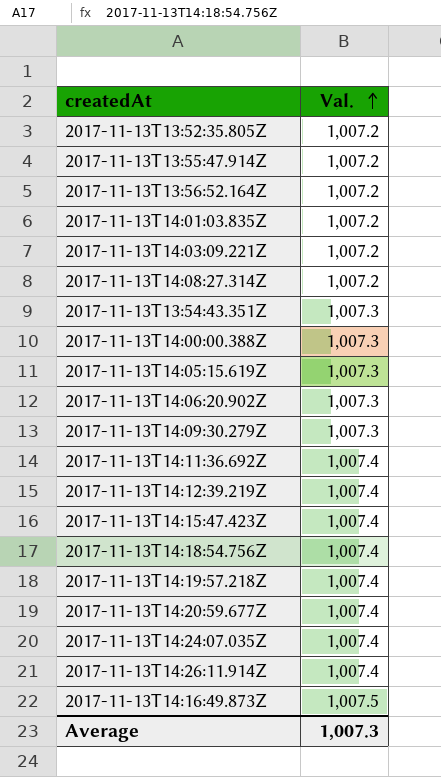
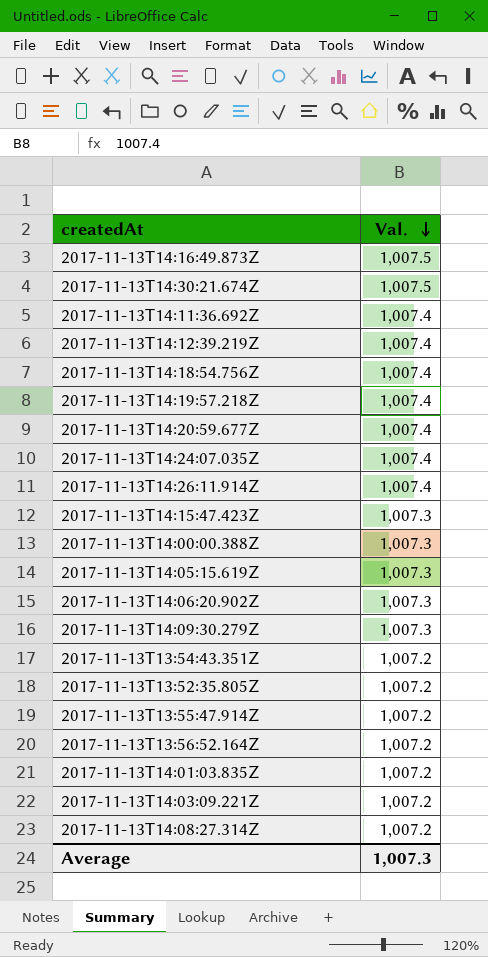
row order: Val. ascending -> Val. descending
row 2017-11-13T14:30:21.674Z: none -> 1,007.5
2017-11-13T14:15:47.423Z | Val.: 1,007.4 -> 1,007.3
2017-11-13T13:54:43.351Z | Val.: 1,007.3 -> 1,007.2

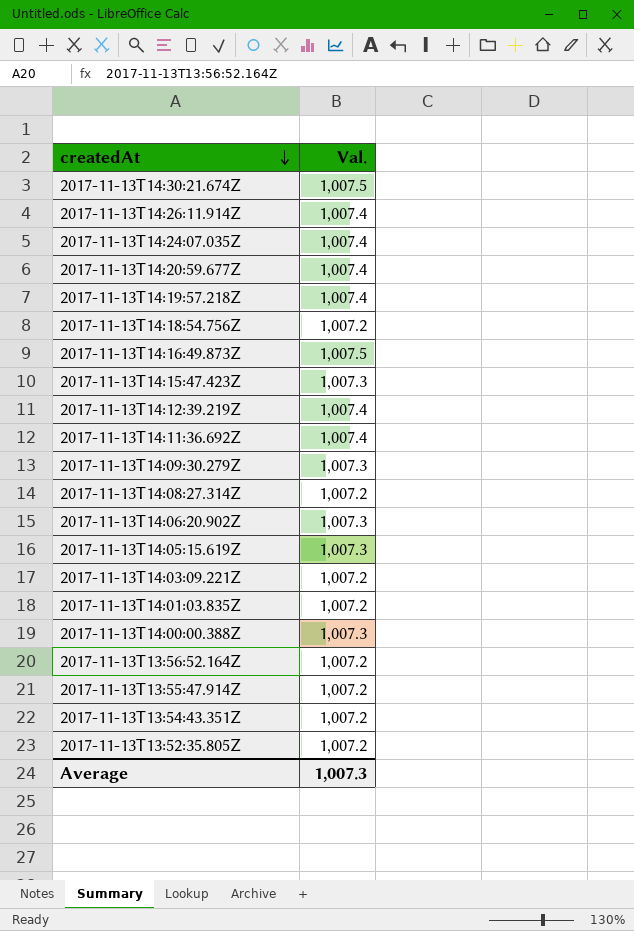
row order: Val. descending -> createdAt descending
2017-11-13T14:18:54.756Z | Val.: 1,007.4 -> 1,007.2

